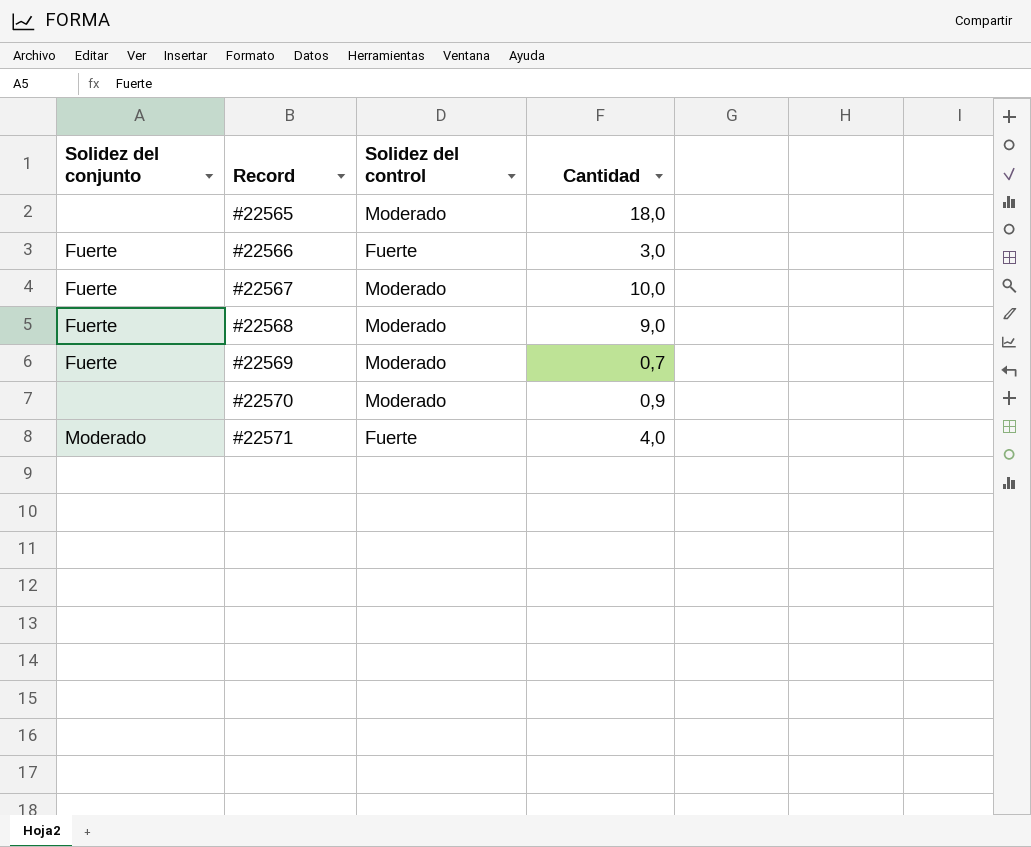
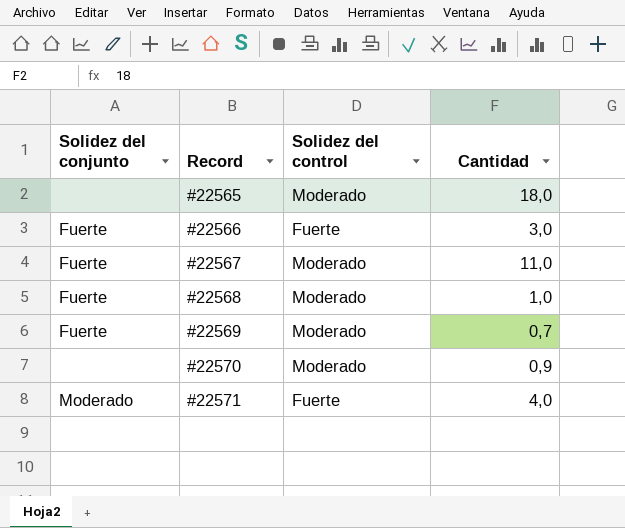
#22567 | Cantidad: 10,0 -> 11,0
#22568 | Cantidad: 9,0 -> 1,0

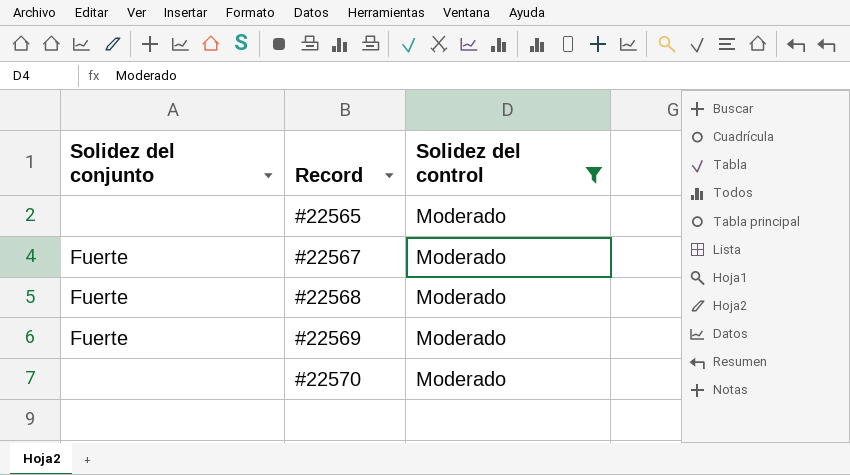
filter: none -> Solidez del control = Moderado
column Cantidad | position: 4 -> none

